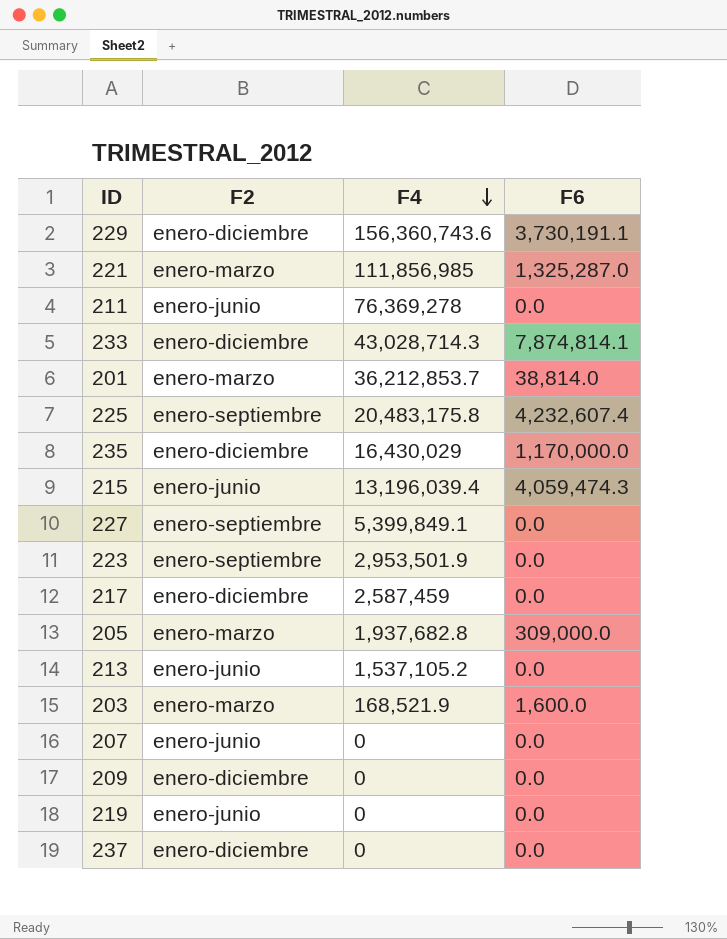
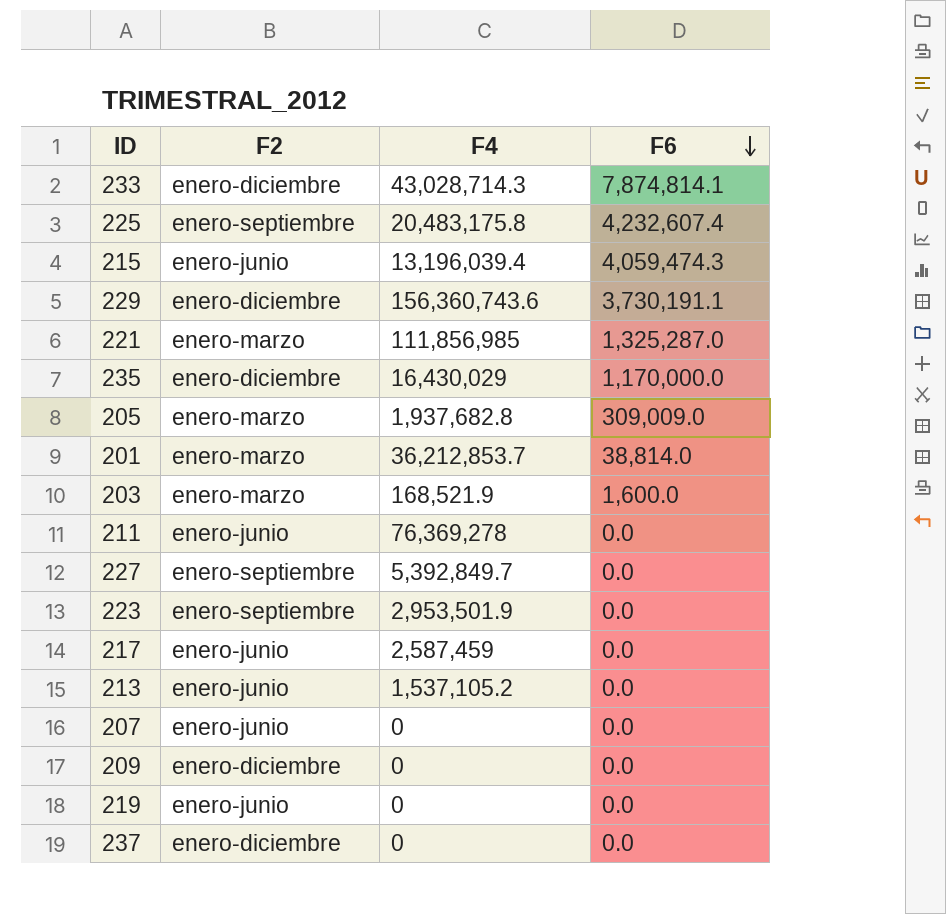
row order: F4 descending -> F6 descending
205 | F6: 309,000.0 -> 309,009.0
227 | F4: 5,399,849.1 -> 5,392,849.7
217 | F2: enero-diciembre -> enero-junio

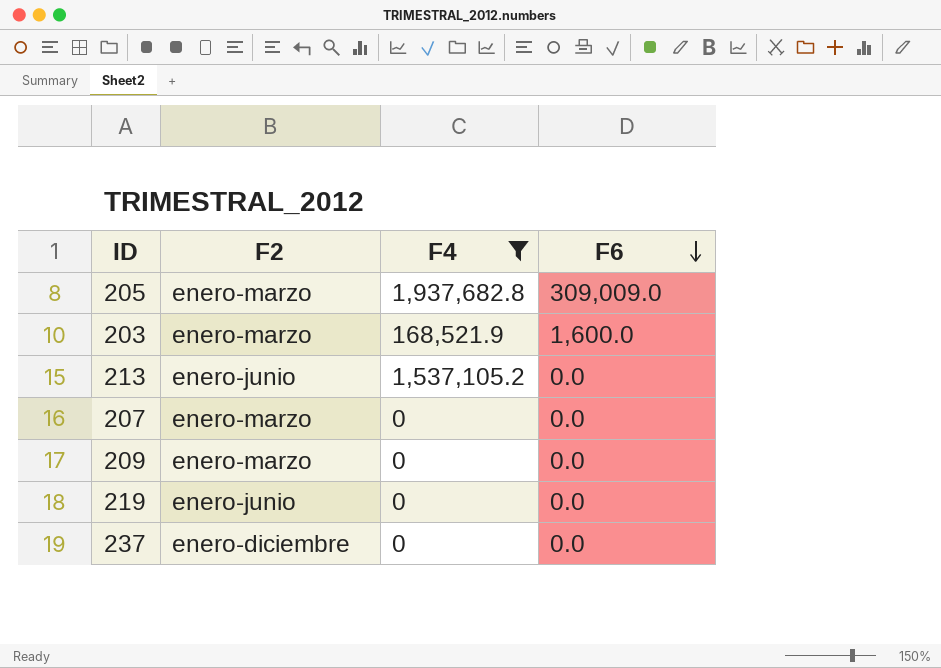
filter: none -> F4 <= 1,937,682.8
207 | F2: enero-junio -> enero-marzo
209 | F2: enero-diciembre -> enero-marzo

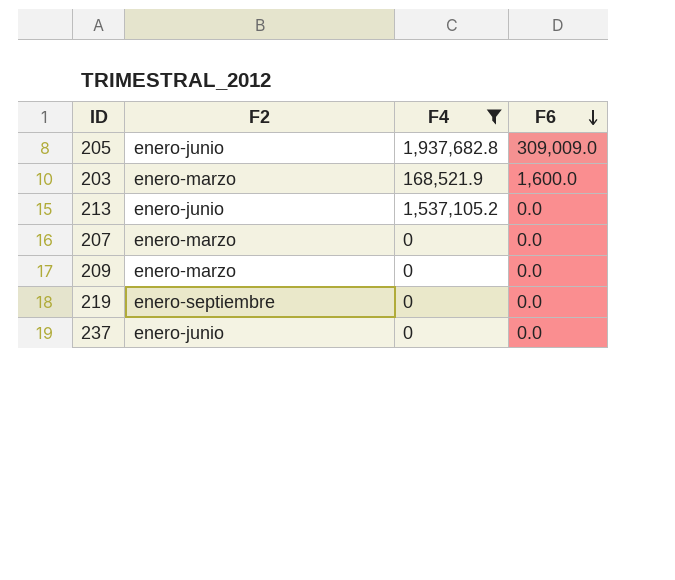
205 | F2: enero-marzo -> enero-junio
219 | F2: enero-junio -> enero-septiembre
237 | F2: enero-diciembre -> enero-junio

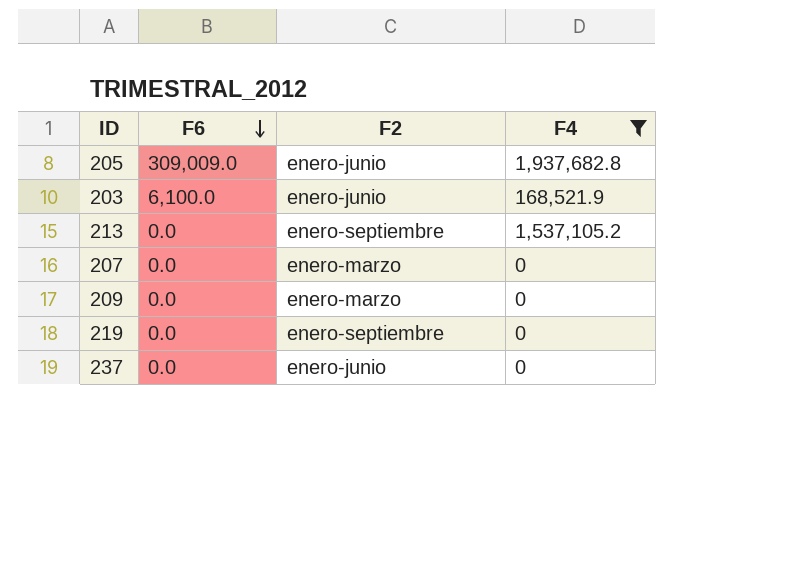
column F6 | position: 4 -> 2
203 | F6: 1,600.0 -> 6,100.0
203 | F2: enero-marzo -> enero-junio
213 | F2: enero-junio -> enero-septiembre

